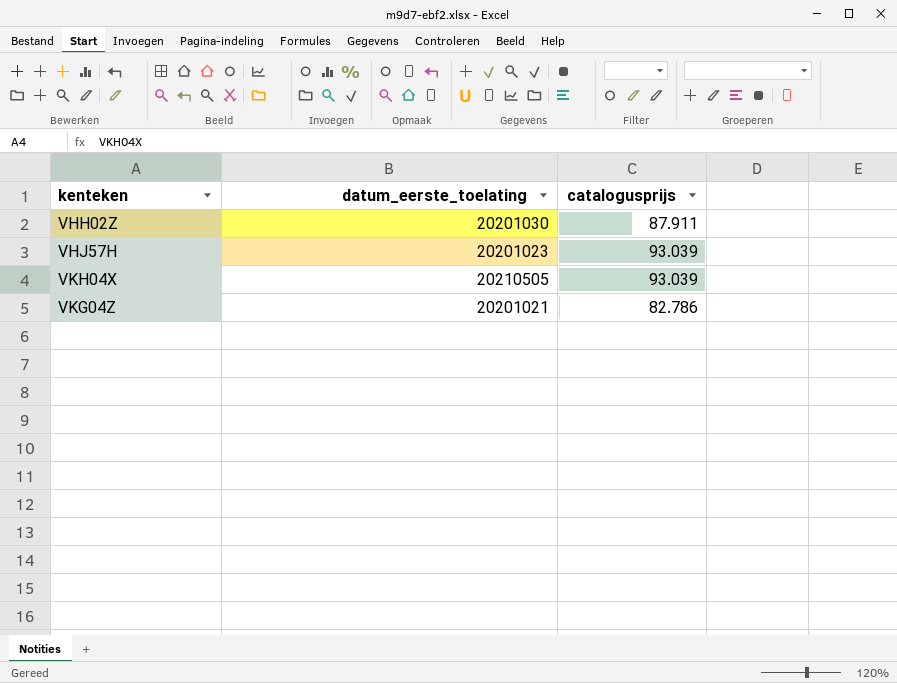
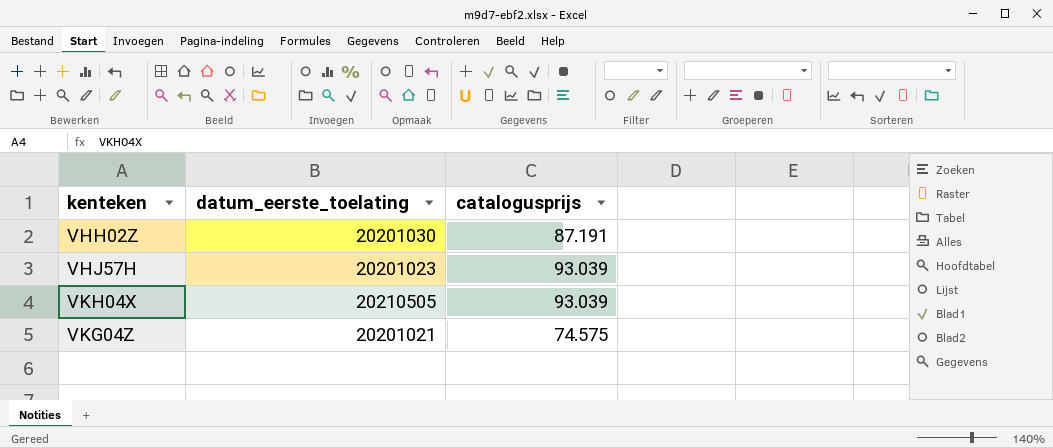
VHH02Z | catalogusprijs: 87.911 -> 87.191
VKG04Z | catalogusprijs: 82.786 -> 74.575

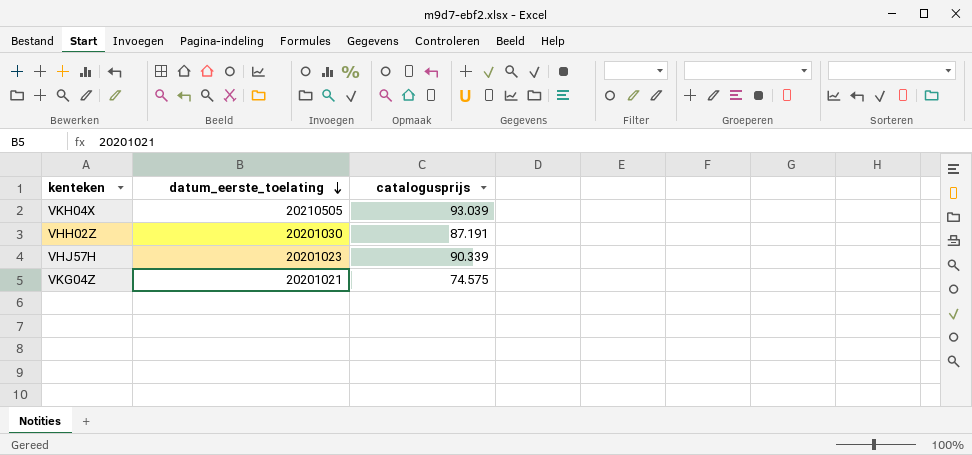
row order: none -> datum_eerste_toelating descending
VHJ57H | catalogusprijs: 93.039 -> 90.339

